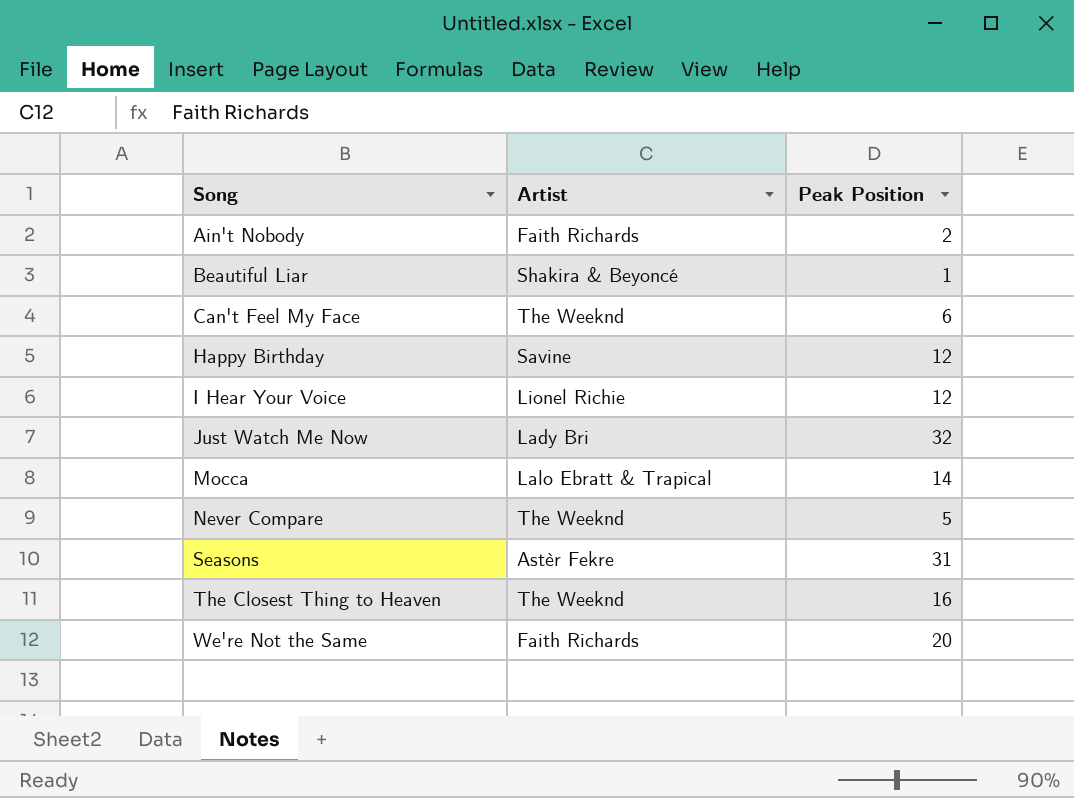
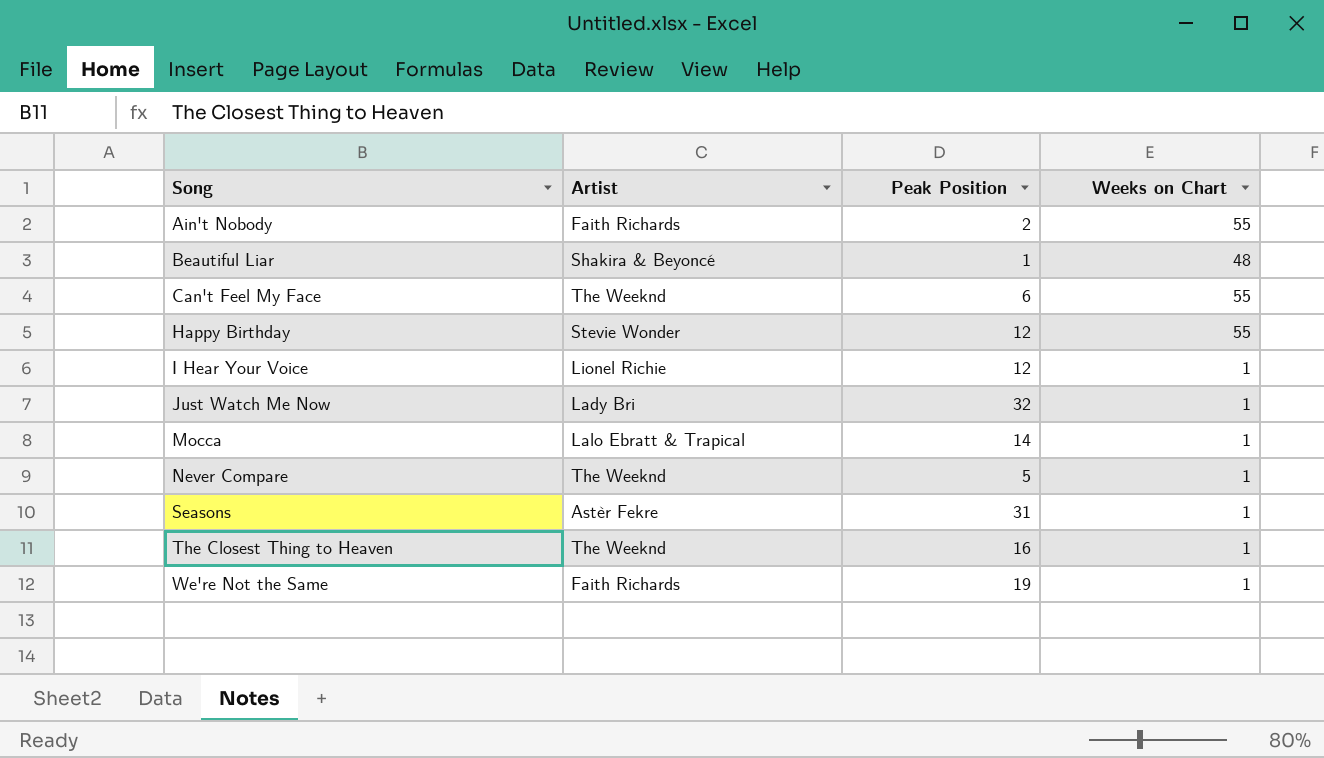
column Weeks on Chart | position: none -> 4
Happy Birthday | Artist: Savine -> Stevie Wonder
We're Not the Same | Peak Position: 20 -> 19

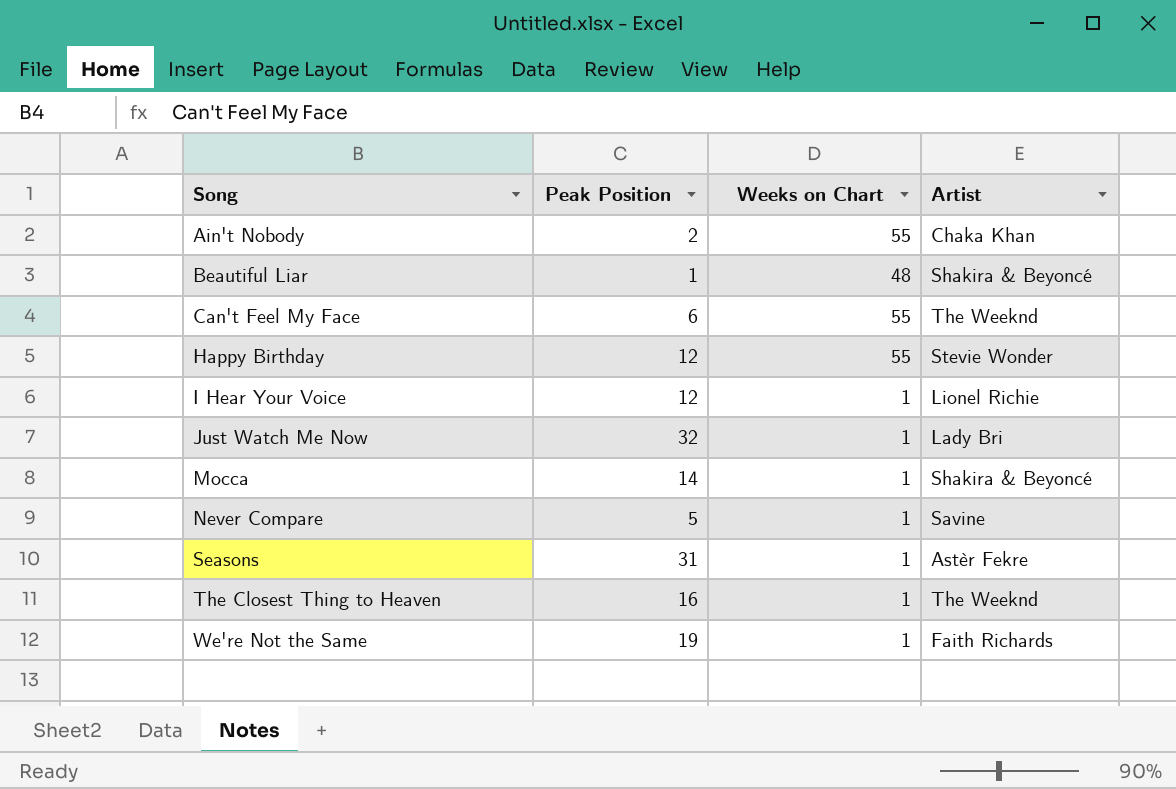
column Artist | position: 2 -> 4
Ain't Nobody | Artist: Faith Richards -> Chaka Khan
Mocca | Artist: Lalo Ebratt & Trapical -> Shakira & Beyoncé
Never Compare | Artist: The Weeknd -> Savine

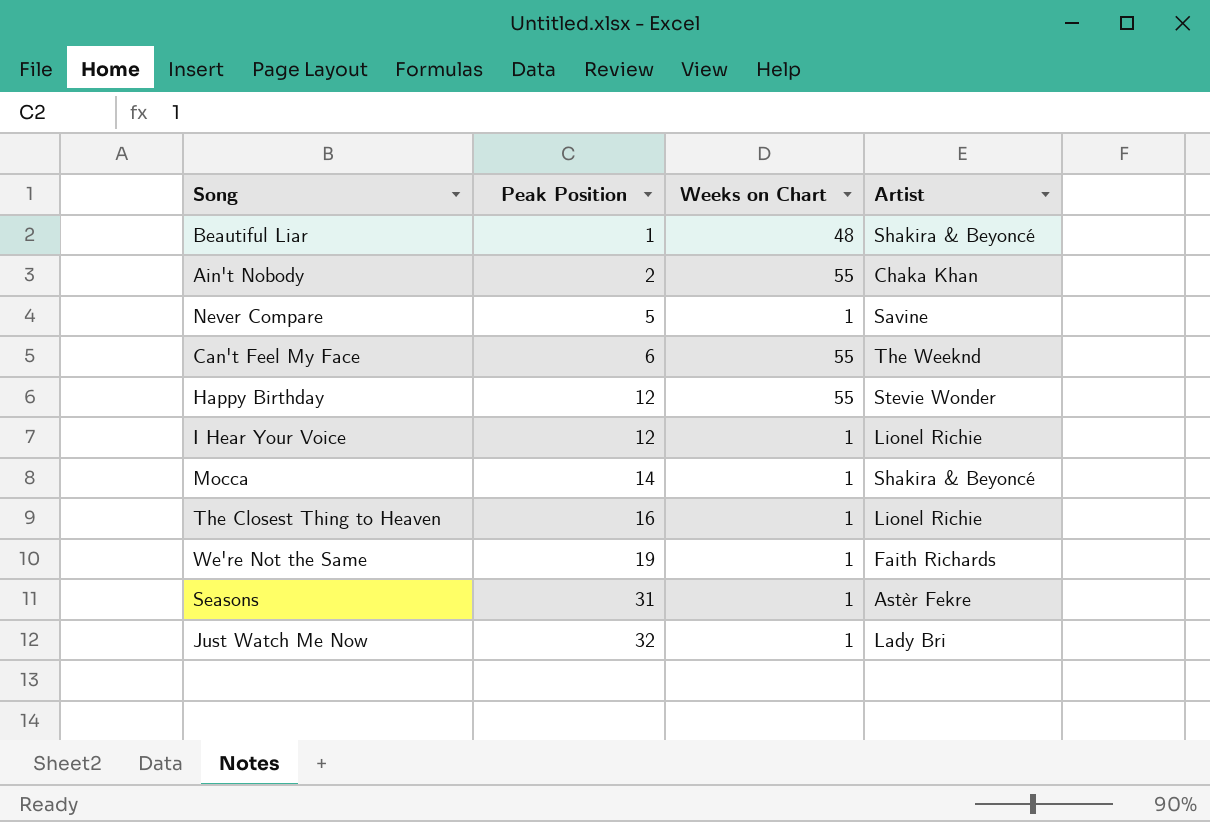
row order: Song ascending -> Peak Position ascending
The Closest Thing to Heaven | Artist: The Weeknd -> Lionel Richie

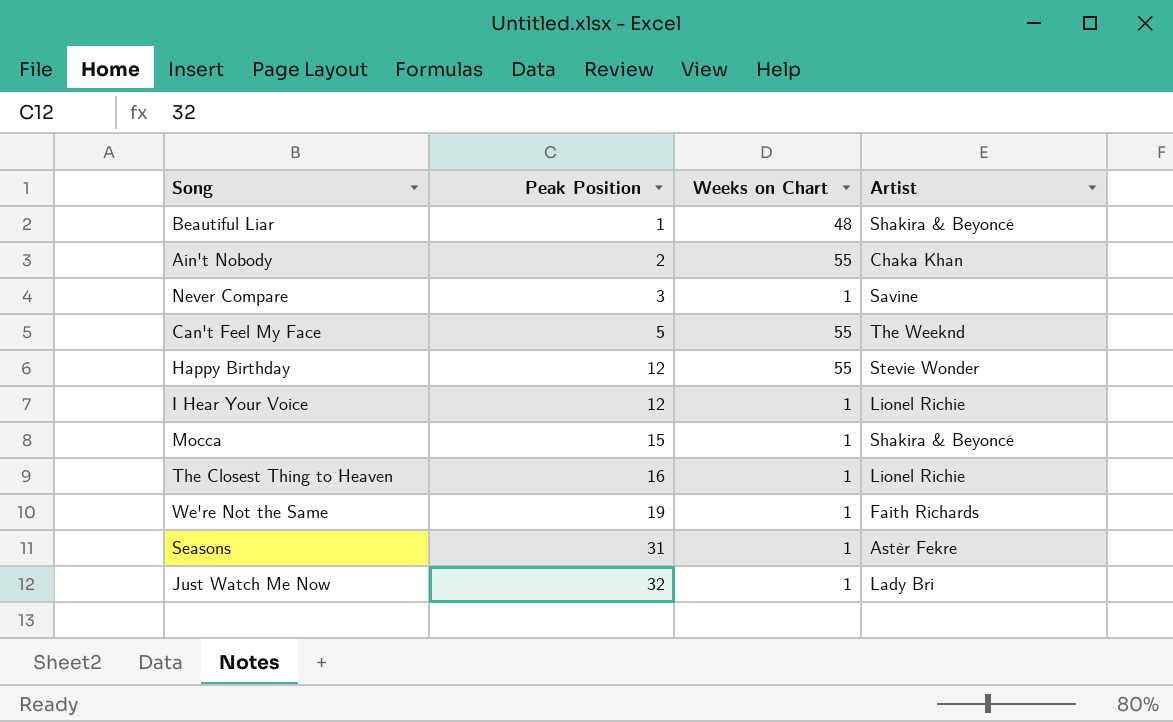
Never Compare | Peak Position: 5 -> 3
Can't Feel My Face | Peak Position: 6 -> 5
Mocca | Peak Position: 14 -> 15

